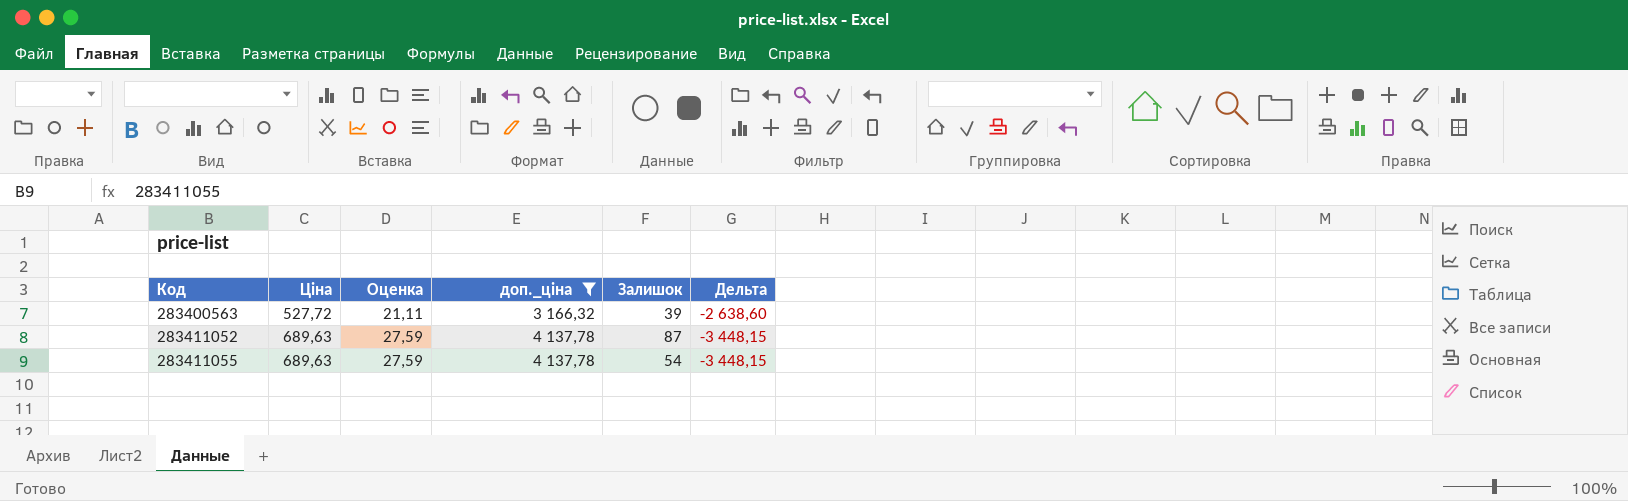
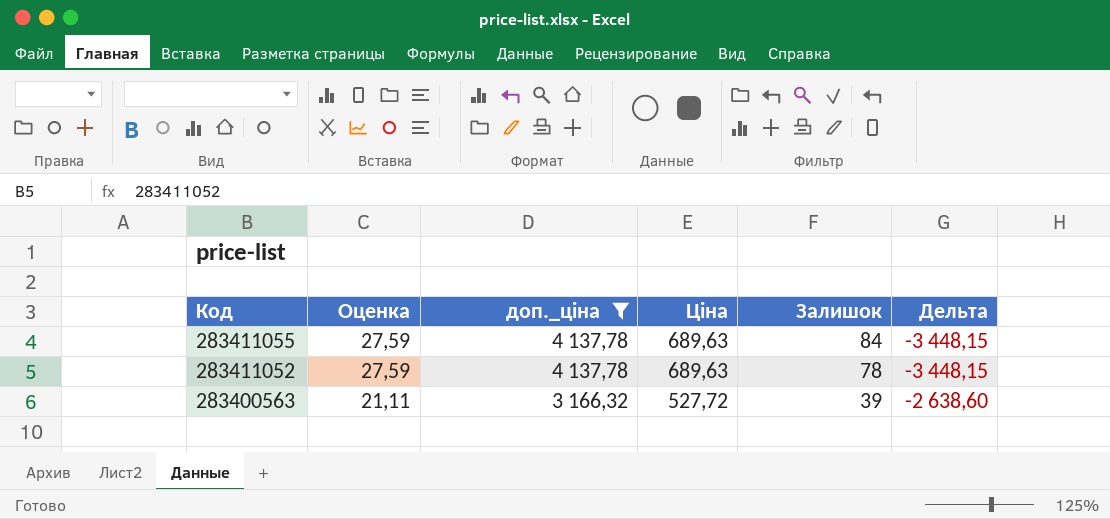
row order: Код ascending -> Код descending
column Ціна | position: 2 -> 4
283411055 | Залишок: 54 -> 84
283411052 | Залишок: 87 -> 78

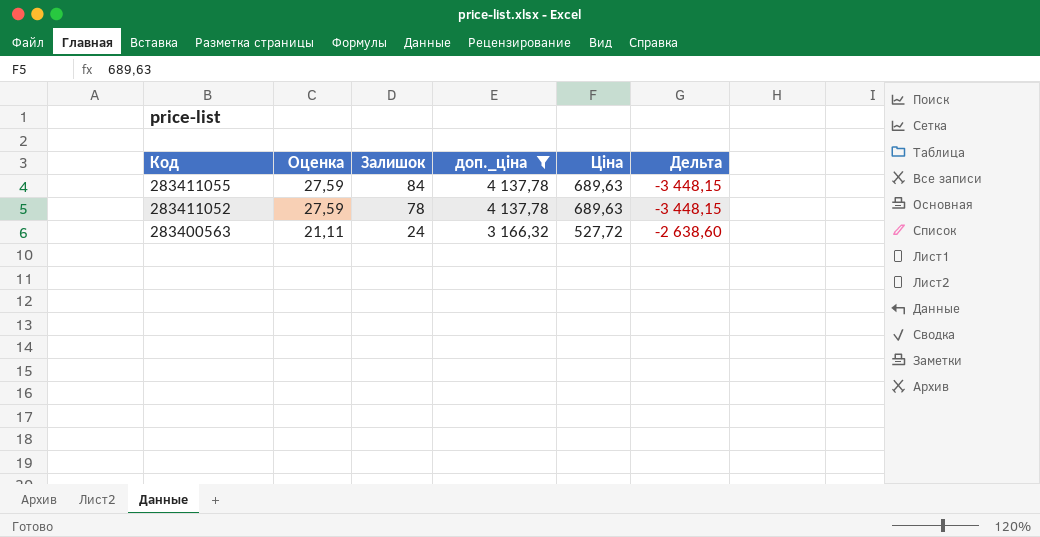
column Залишок | position: 5 -> 3
283400563 | Залишок: 39 -> 24

